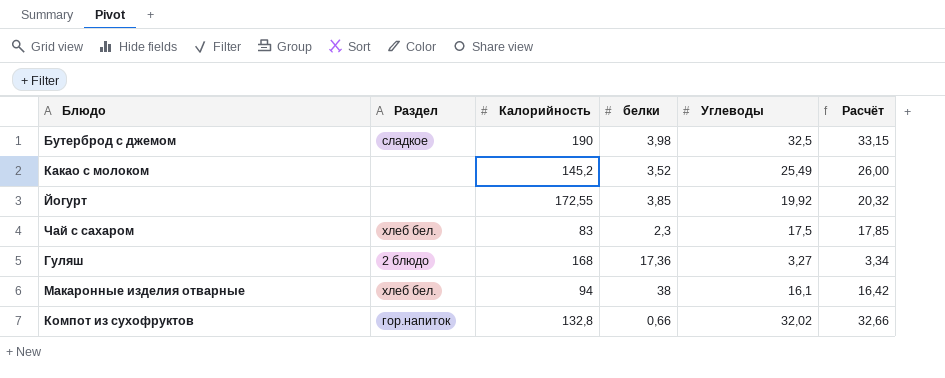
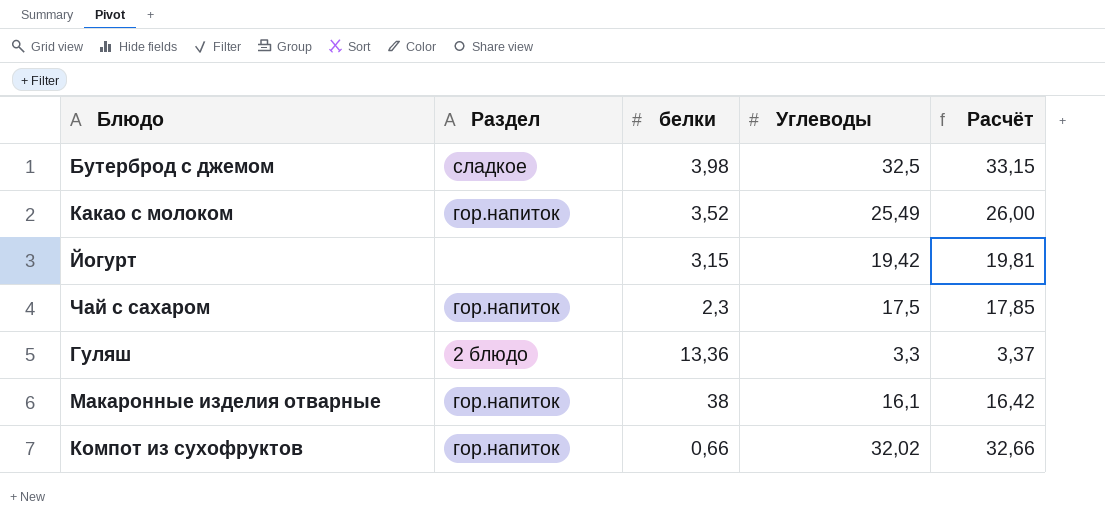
column Калорийность | position: 3 -> none
Какао с молоком | Раздел: none -> гор.напиток
Йогурт | белки: 3,85 -> 3,15
Йогурт | Углеводы: 19,92 -> 19,42
Йогурт | Расчёт: 20,32 -> 19,81
Чай с сахаром | Раздел: хлеб бел. -> гор.напиток
Гуляш | белки: 17,36 -> 13,36
Гуляш | Углеводы: 3,27 -> 3,3
Гуляш | Расчёт: 3,34 -> 3,37
Макаронные изделия отварные | Раздел: хлеб бел. -> гор.напиток

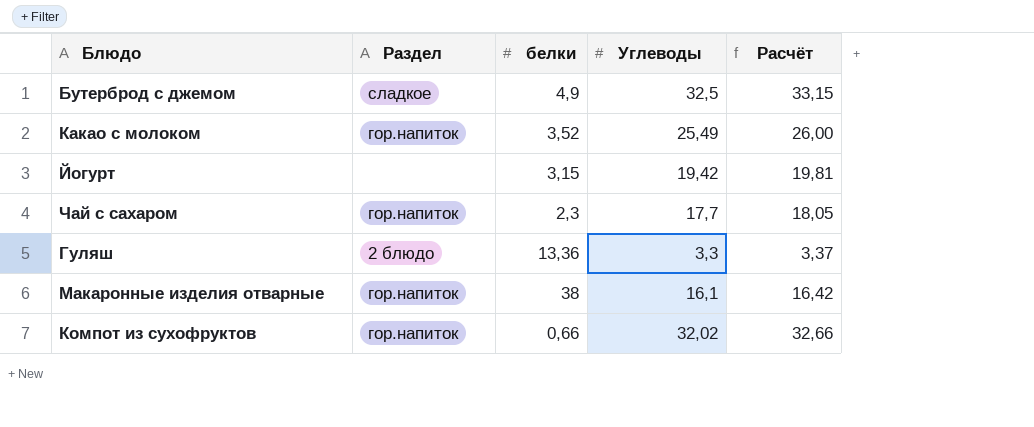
Бутерброд с джемом | белки: 3,98 -> 4,9
Чай с сахаром | Углеводы: 17,5 -> 17,7
Чай с сахаром | Расчёт: 17,85 -> 18,05

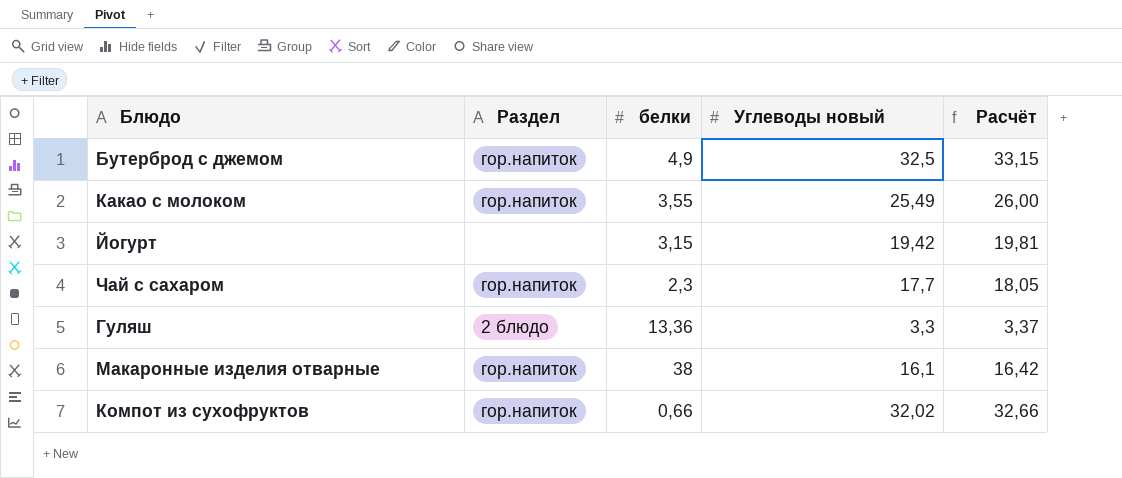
column name: Углеводы -> Углеводы новый
Бутерброд с джемом | Раздел: сладкое -> гор.напиток
Какао с молоком | белки: 3,52 -> 3,55

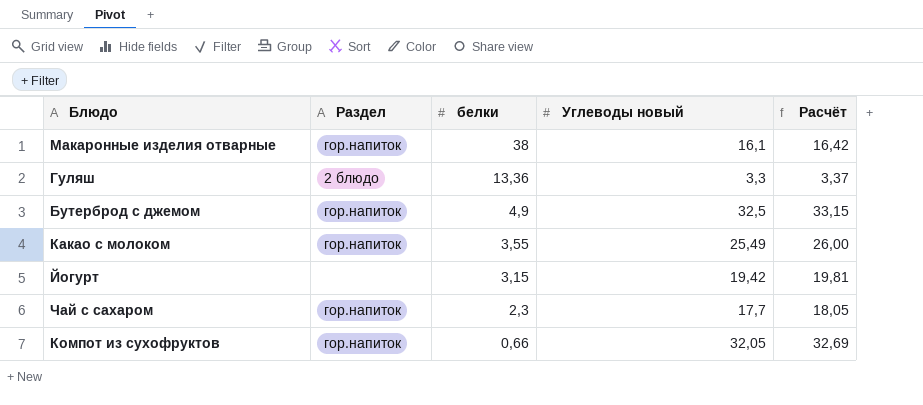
row order: none -> белки descending
Компот из сухофруктов | Углеводы новый: 32,02 -> 32,05
Компот из сухофруктов | Расчёт: 32,66 -> 32,69

